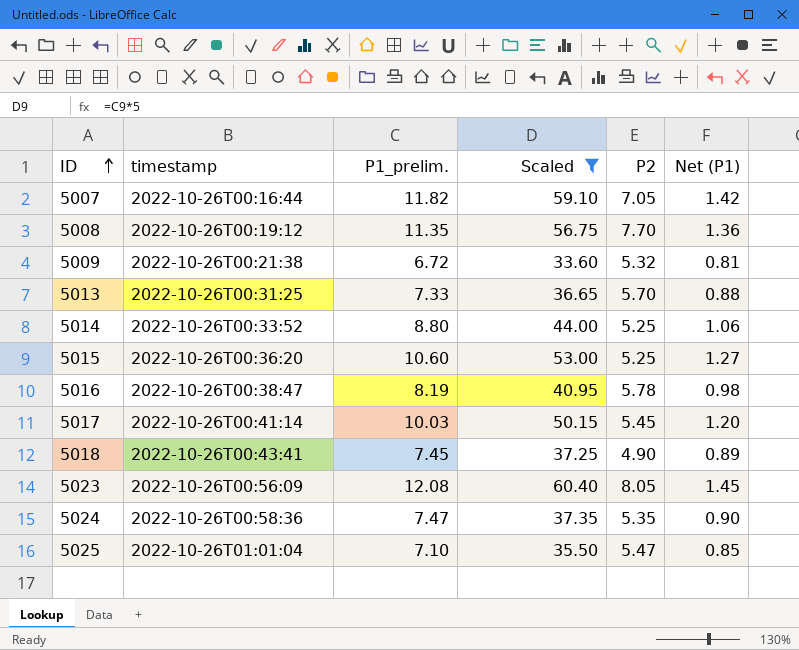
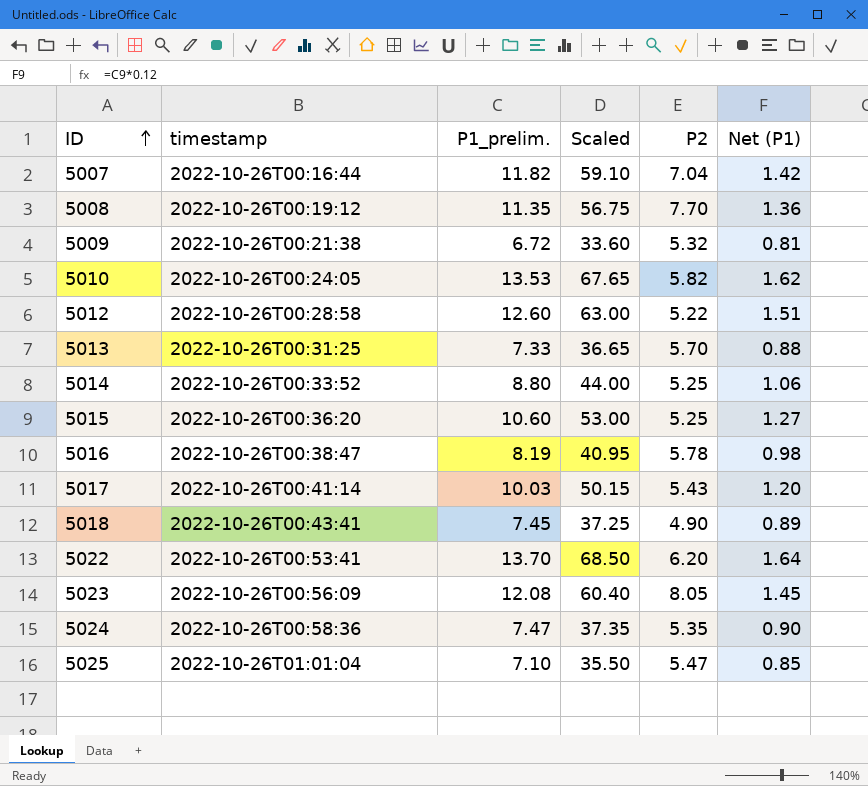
filter: Scaled <= 60.40 -> none
5007 | P2: 7.05 -> 7.04
5017 | P2: 5.45 -> 5.43

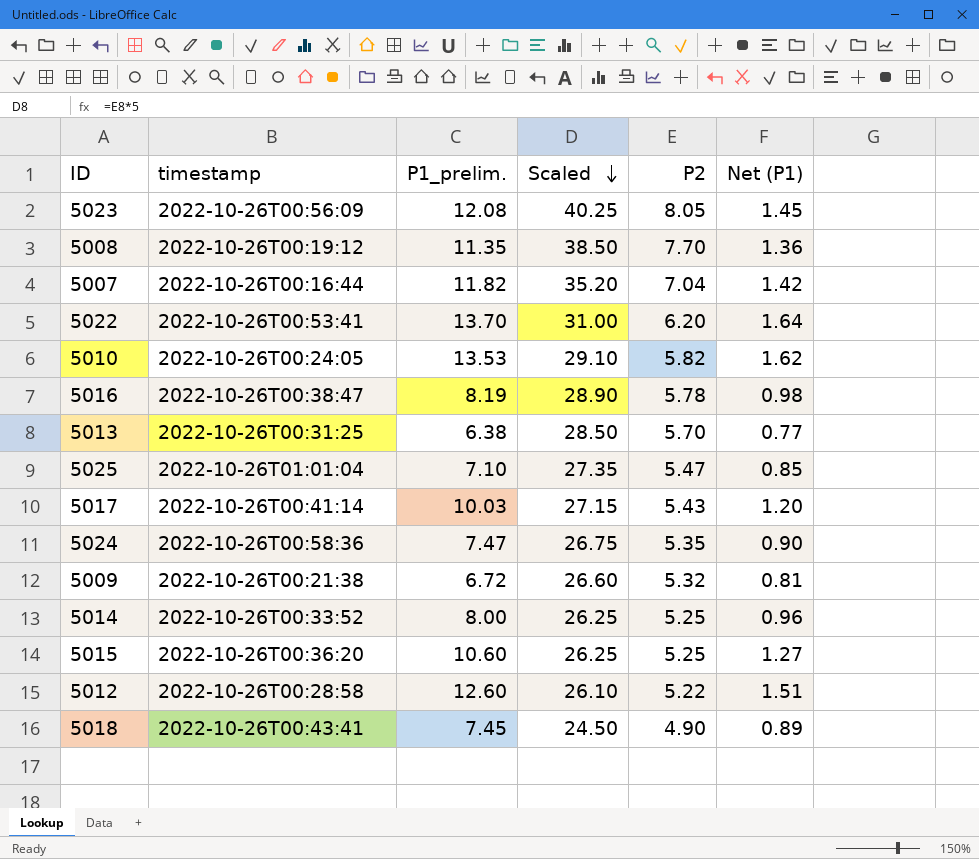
row order: ID ascending -> Scaled descending
column Scaled | formula: [P1_prelim.] * 5 -> [P2] * 5
5013 | P1_prelim.: 7.33 -> 6.38
5013 | Net (P1): 0.88 -> 0.77
5014 | P1_prelim.: 8.80 -> 8.00
5014 | Net (P1): 1.06 -> 0.96

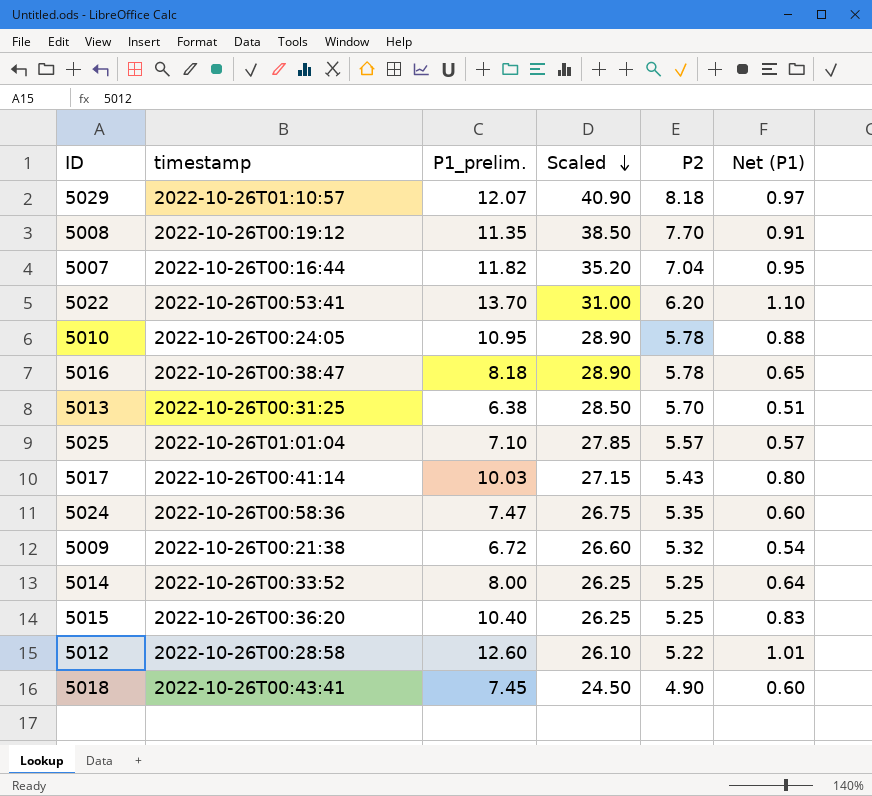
column Net (P1) | formula: [P1_prelim.] * 0.12 -> [P1_prelim.] * 0.08
row 5023: 2022-10-26T00:56:09 | 12.08 | 40.25 | 8.05 | 1.45 -> none
row 5029: none -> 2022-10-26T01:10:57 | 12.07 | 40.90 | 8.18 | 0.97
5010 | P1_prelim.: 13.53 -> 10.95
5010 | Scaled: 29.10 -> 28.90
5010 | P2: 5.82 -> 5.78
5016 | P1_prelim.: 8.19 -> 8.18
5025 | Scaled: 27.35 -> 27.85
5025 | P2: 5.47 -> 5.57
5015 | P1_prelim.: 10.60 -> 10.40

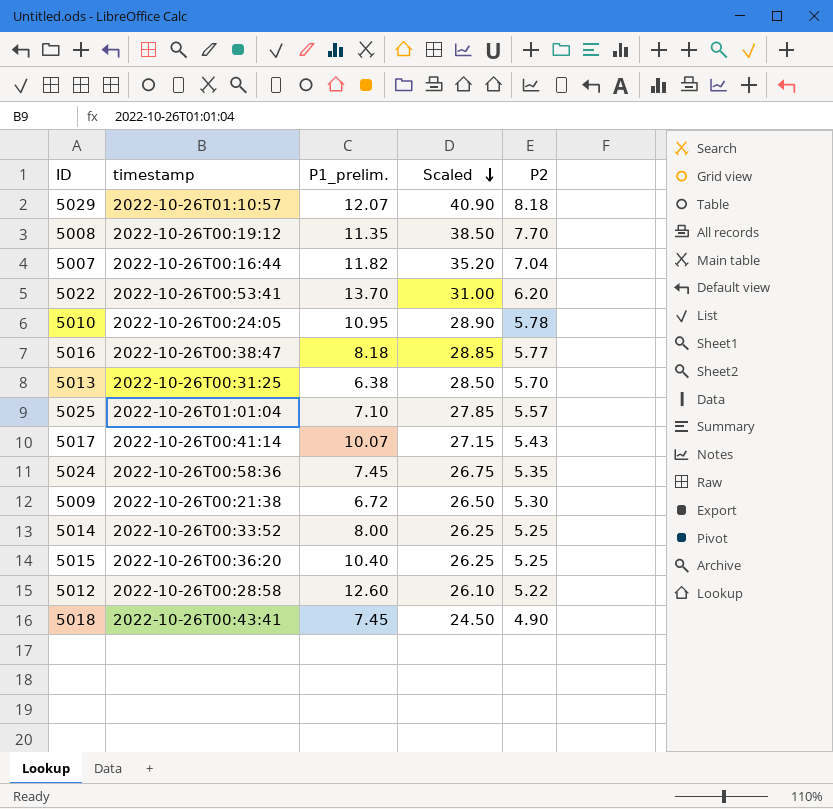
column Net (P1) | formula: [P1_prelim.] * 0.08 -> none
5016 | Scaled: 28.90 -> 28.85
5016 | P2: 5.78 -> 5.77
5017 | P1_prelim.: 10.03 -> 10.07
5024 | P1_prelim.: 7.47 -> 7.45
5009 | Scaled: 26.60 -> 26.50
5009 | P2: 5.32 -> 5.30

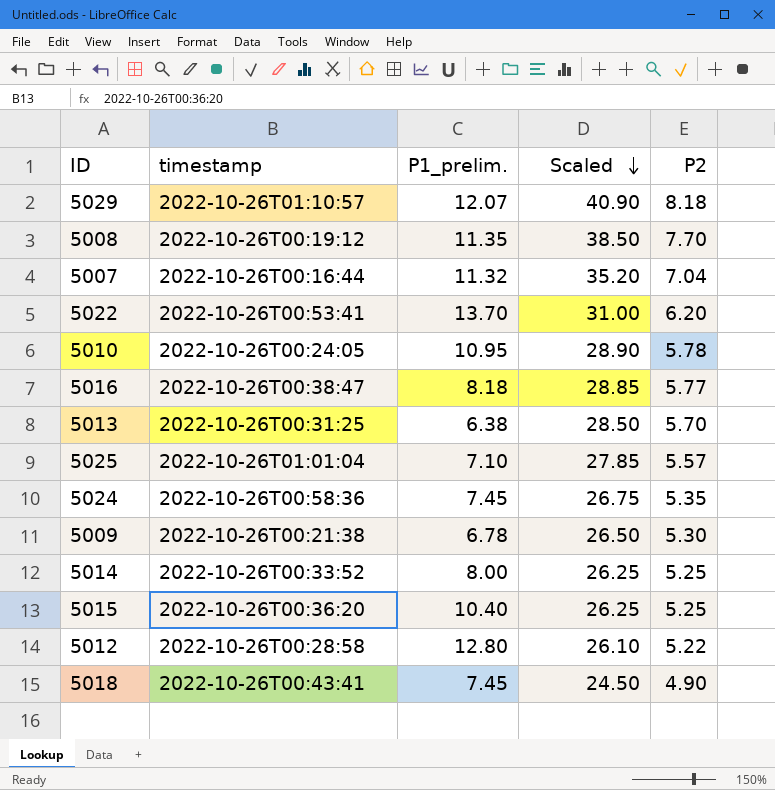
row 5017: 2022-10-26T00:41:14 | 10.07 | 27.15 | 5.43 -> none
5007 | P1_prelim.: 11.82 -> 11.32
5009 | P1_prelim.: 6.72 -> 6.78
5012 | P1_prelim.: 12.60 -> 12.80

